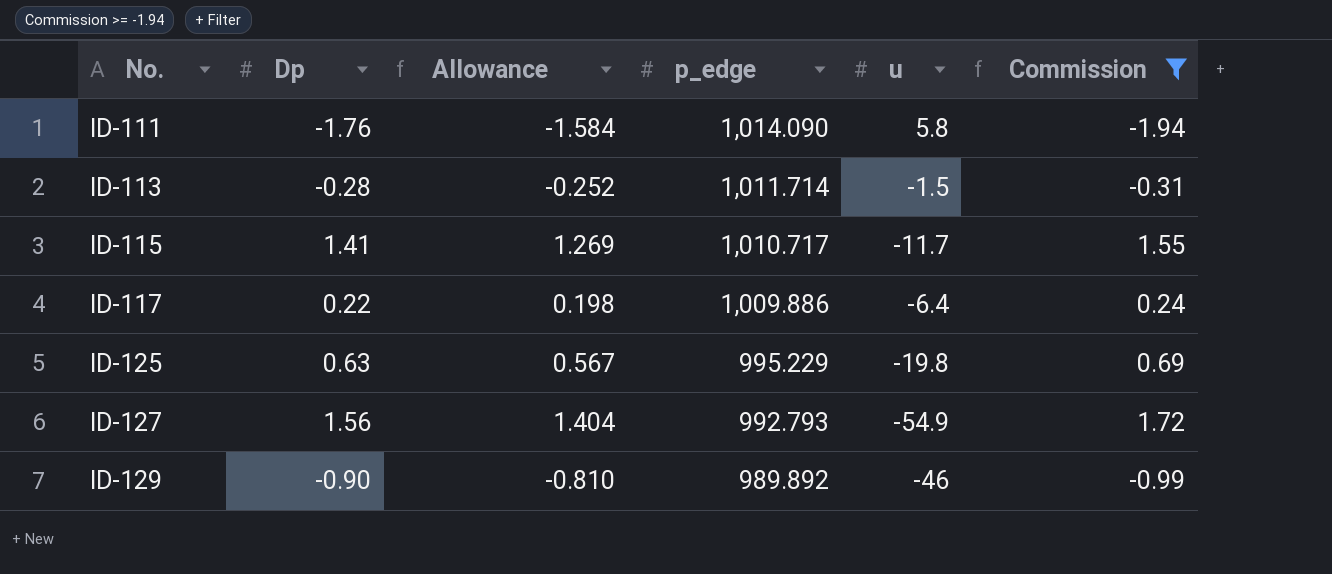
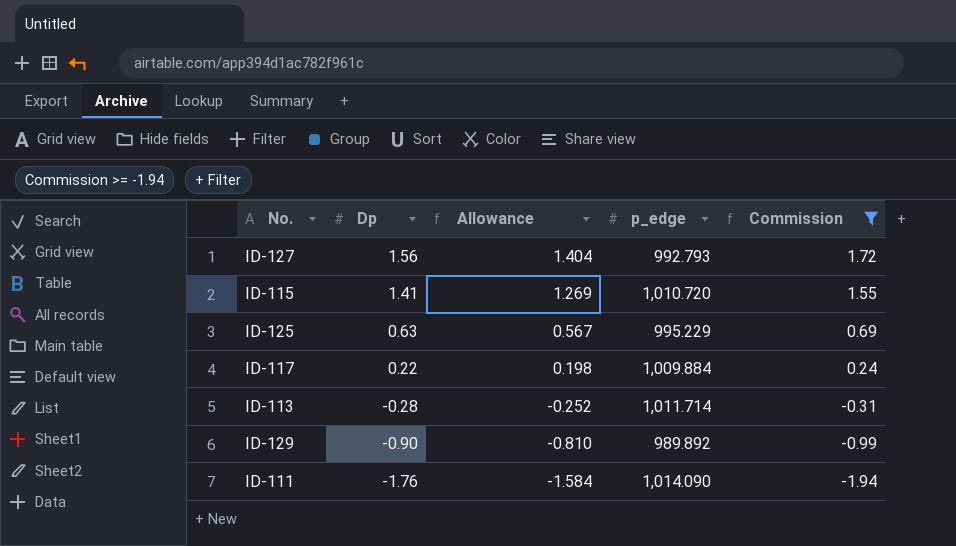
row order: No. ascending -> Dp descending
column u | position: 5 -> none
ID-115 | p_edge: 1,010.717 -> 1,010.720
ID-117 | p_edge: 1,009.886 -> 1,009.884

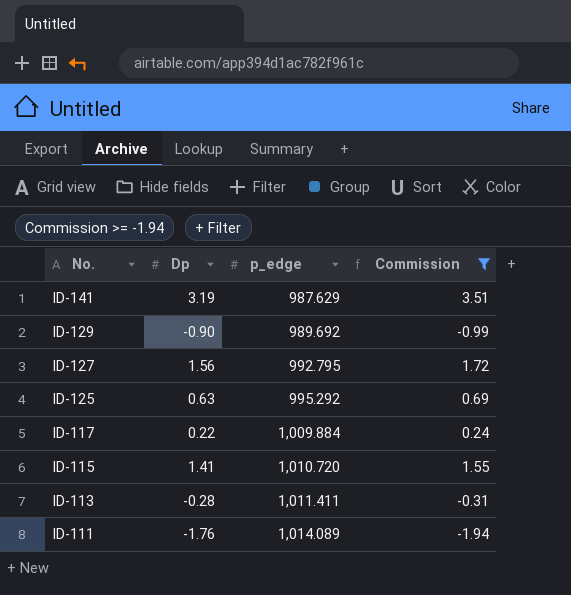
row order: Dp descending -> No. descending
column Allowance | formula: [Dp] * 0.9 -> none
row ID-141: none -> 3.19 | 987.629 | 3.51
ID-129 | p_edge: 989.892 -> 989.692
ID-127 | p_edge: 992.793 -> 992.795
ID-125 | p_edge: 995.229 -> 995.292
ID-113 | p_edge: 1,011.714 -> 1,011.411
ID-111 | p_edge: 1,014.090 -> 1,014.089

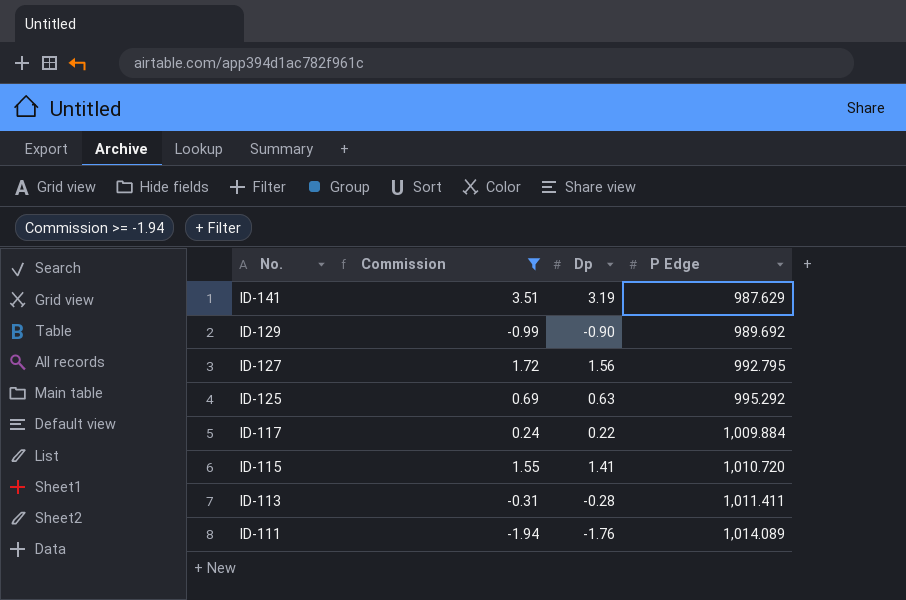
column Commission | position: 4 -> 2
column name: p_edge -> P Edge

